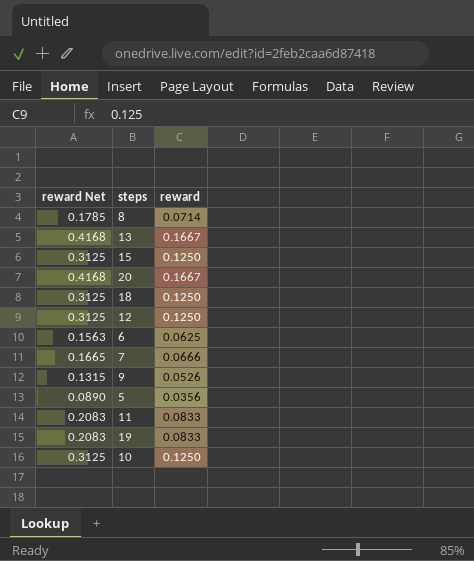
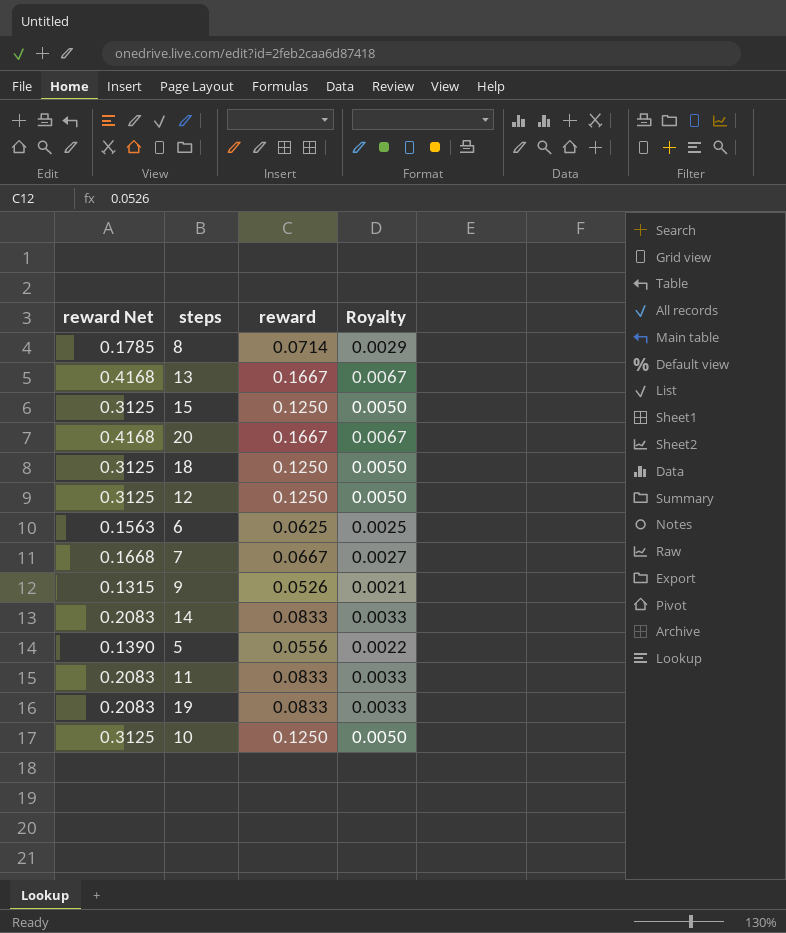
column Royalty | formula: none -> [reward] * 0.04
7 | reward Net: 0.1665 -> 0.1668
7 | reward: 0.0666 -> 0.0667
row 14: none -> 0.2083 | 0.0833 | 0.0033
5 | reward Net: 0.0890 -> 0.1390
5 | reward: 0.0356 -> 0.0556

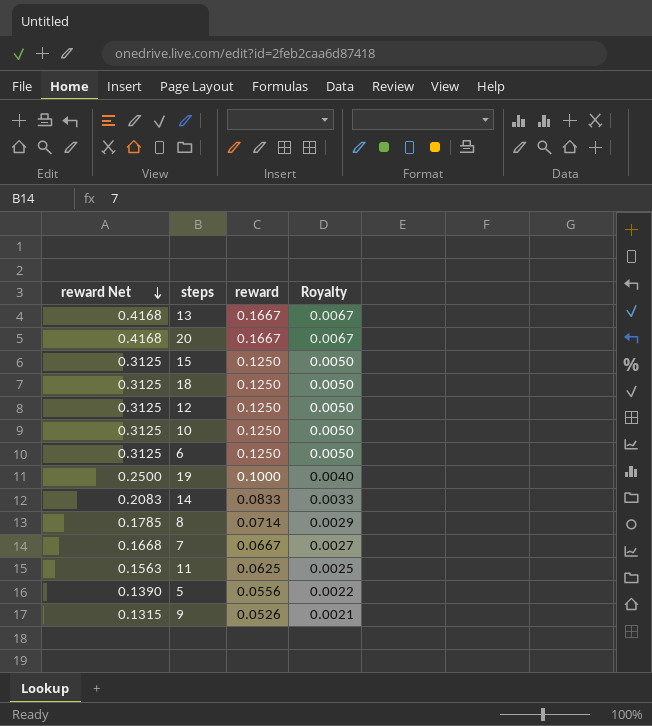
row order: none -> reward Net descending
6 | reward Net: 0.1563 -> 0.3125
6 | reward: 0.0625 -> 0.1250
6 | Royalty: 0.0025 -> 0.0050
19 | reward Net: 0.2083 -> 0.2500
19 | reward: 0.0833 -> 0.1000
19 | Royalty: 0.0033 -> 0.0040
11 | reward Net: 0.2083 -> 0.1563
11 | reward: 0.0833 -> 0.0625
11 | Royalty: 0.0033 -> 0.0025

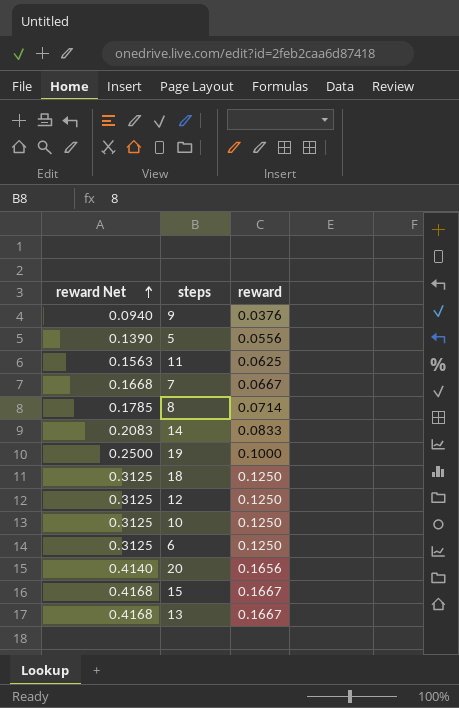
row order: reward Net descending -> reward Net ascending
column Royalty | formula: [reward] * 0.04 -> none
9 | reward Net: 0.1315 -> 0.0940
9 | reward: 0.0526 -> 0.0376
20 | reward Net: 0.4168 -> 0.4140
20 | reward: 0.1667 -> 0.1656
15 | reward Net: 0.3125 -> 0.4168
15 | reward: 0.1250 -> 0.1667

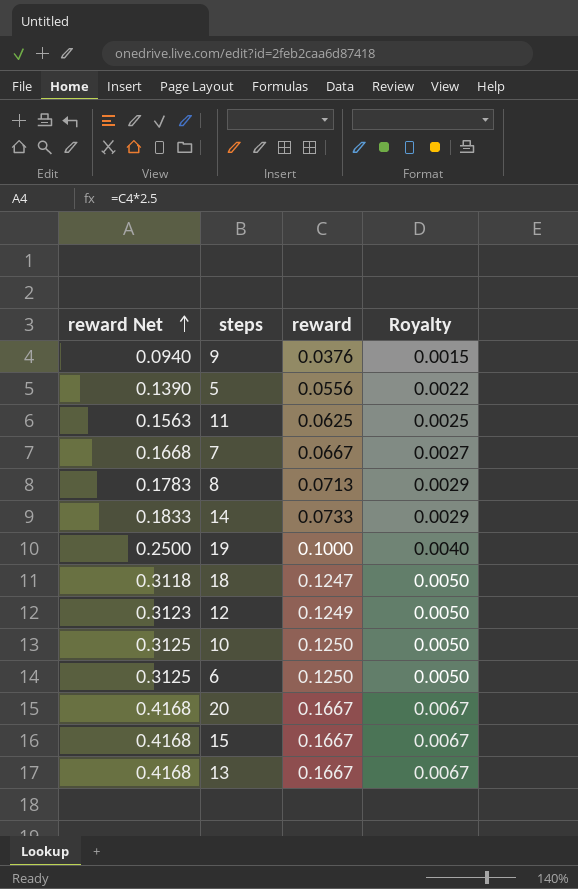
column Royalty | formula: none -> [reward] * 0.04
8 | reward Net: 0.1785 -> 0.1783
8 | reward: 0.0714 -> 0.0713
14 | reward Net: 0.2083 -> 0.1833
14 | reward: 0.0833 -> 0.0733
18 | reward Net: 0.3125 -> 0.3118
18 | reward: 0.1250 -> 0.1247
12 | reward Net: 0.3125 -> 0.3123
12 | reward: 0.1250 -> 0.1249
20 | reward Net: 0.4140 -> 0.4168
20 | reward: 0.1656 -> 0.1667

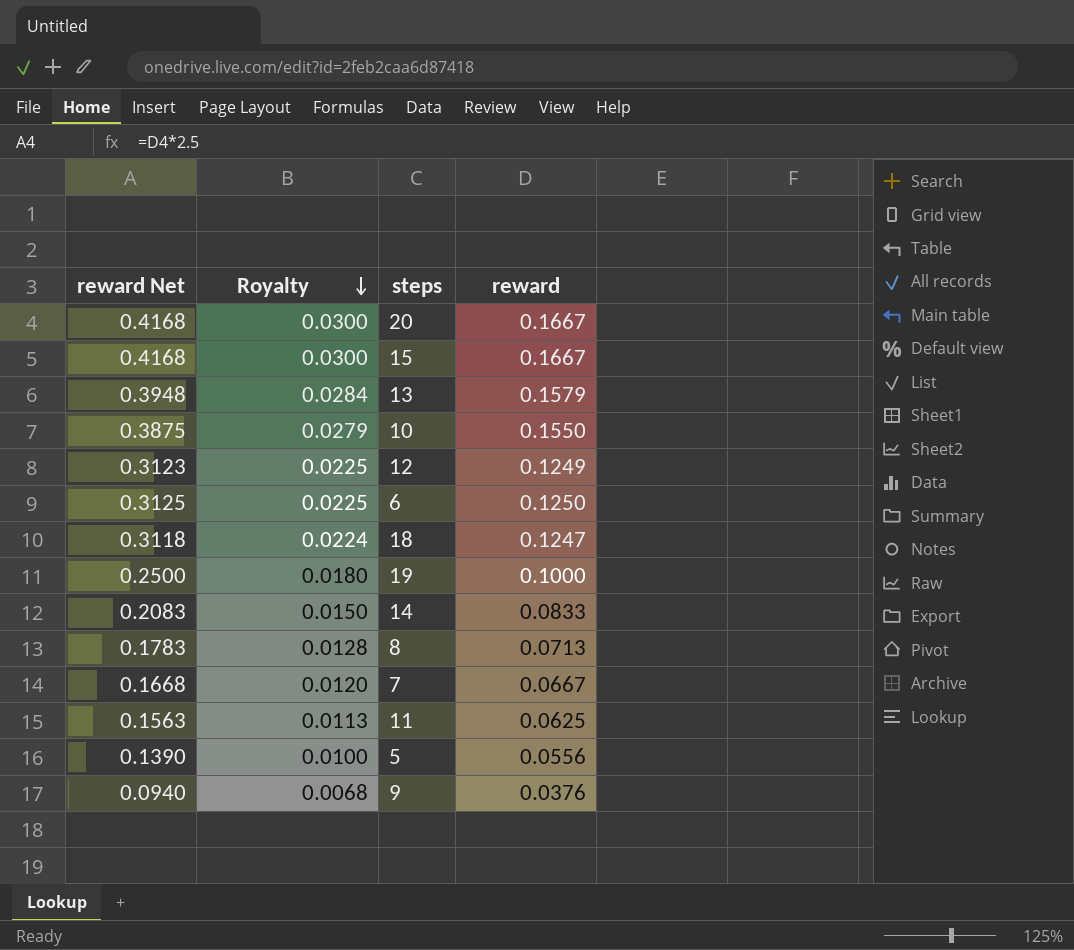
row order: reward Net ascending -> Royalty descending
column Royalty | formula: [reward] * 0.04 -> [reward] * 0.18
column Royalty | position: 4 -> 2
13 | reward Net: 0.4168 -> 0.3948
13 | reward: 0.1667 -> 0.1579
10 | reward Net: 0.3125 -> 0.3875
10 | reward: 0.1250 -> 0.1550
14 | reward Net: 0.1833 -> 0.2083
14 | reward: 0.0733 -> 0.0833

